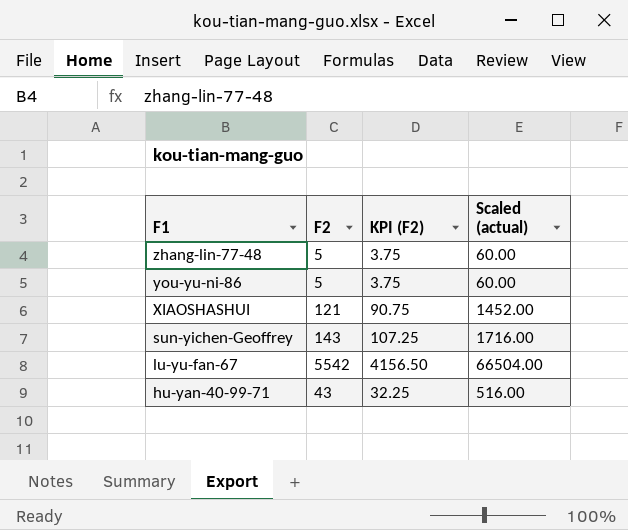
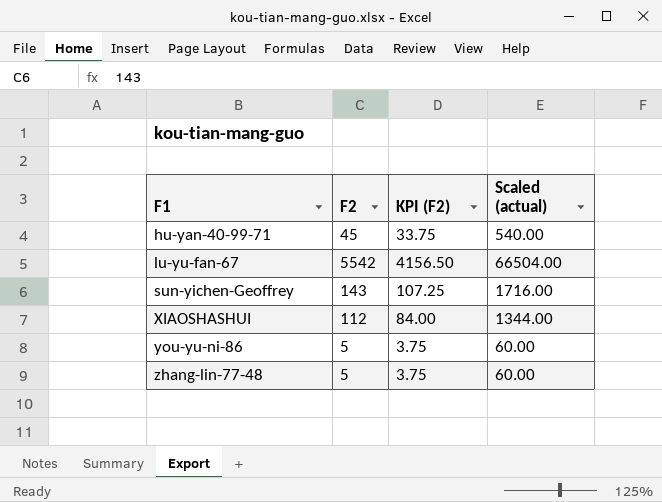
row order: F1 descending -> F1 ascending
hu-yan-40-99-71 | F2: 43 -> 45
hu-yan-40-99-71 | KPI (F2): 32.25 -> 33.75
hu-yan-40-99-71 | Scaled (actual): 516.00 -> 540.00
XIAOSHASHUI | F2: 121 -> 112
XIAOSHASHUI | KPI (F2): 90.75 -> 84.00
XIAOSHASHUI | Scaled (actual): 1452.00 -> 1344.00

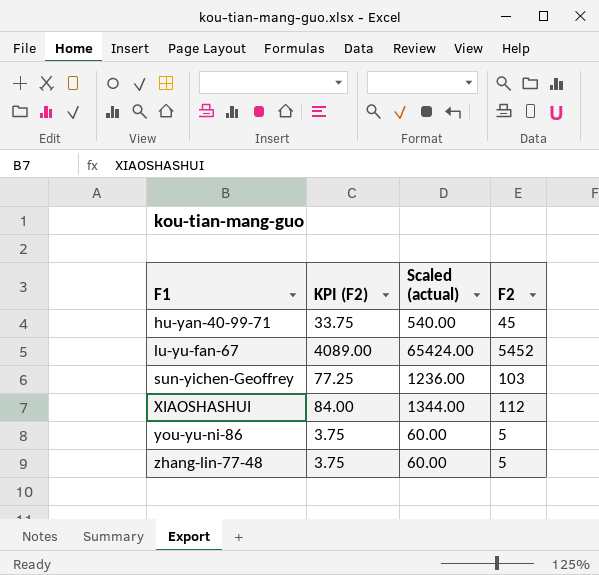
column F2 | position: 2 -> 4
lu-yu-fan-67 | KPI (F2): 4156.50 -> 4089.00
lu-yu-fan-67 | Scaled (actual): 66504.00 -> 65424.00
lu-yu-fan-67 | F2: 5542 -> 5452
sun-yichen-Geoffrey | KPI (F2): 107.25 -> 77.25
sun-yichen-Geoffrey | Scaled (actual): 1716.00 -> 1236.00
sun-yichen-Geoffrey | F2: 143 -> 103

